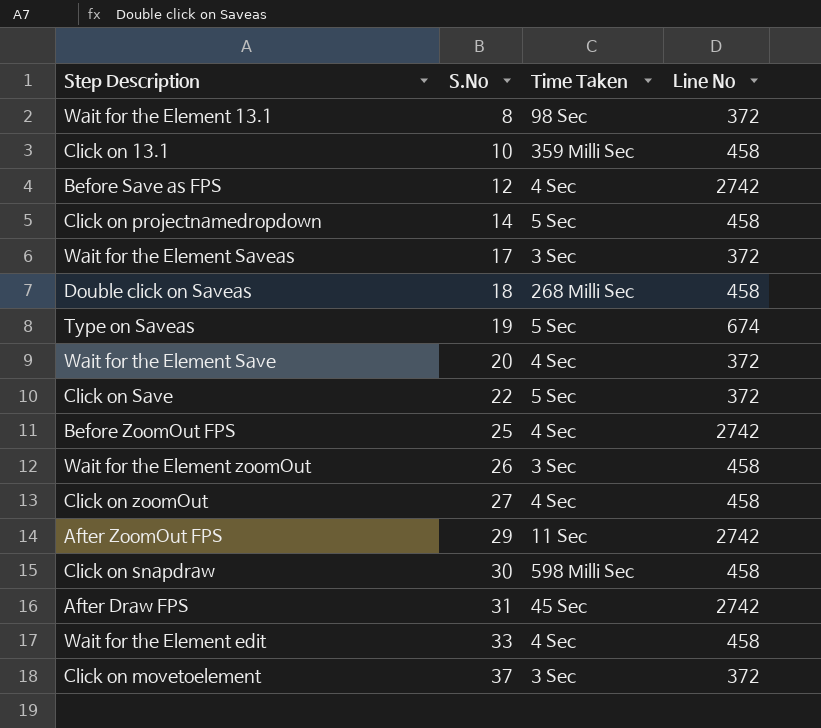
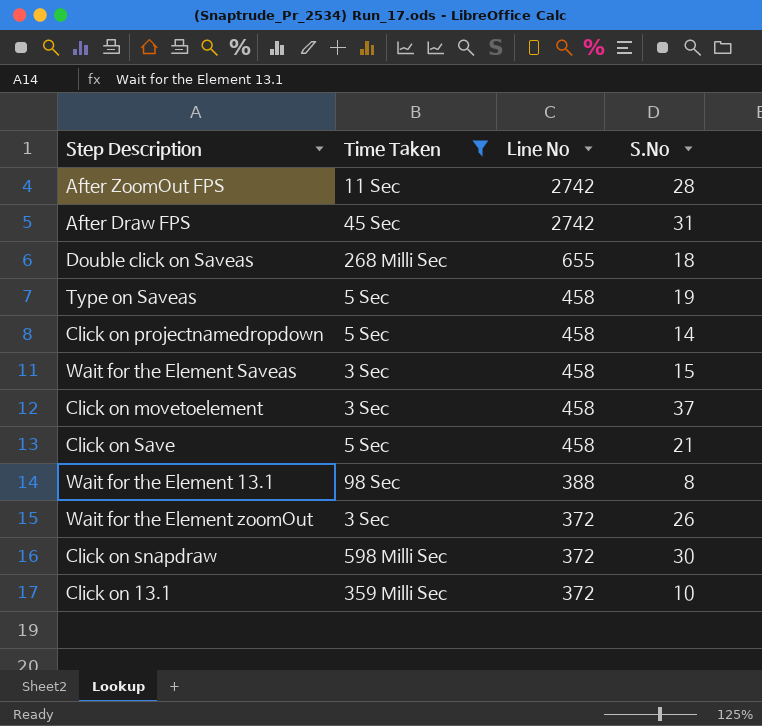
filter: none -> Time Taken != 4 Sec
row order: S.No ascending -> Line No descending
column S.No | position: 2 -> 4
After ZoomOut FPS | S.No: 29 -> 28
Double click on Saveas | Line No: 458 -> 655
Type on Saveas | Line No: 674 -> 458
Wait for the Element Saveas | Line No: 372 -> 458
Wait for the Element Saveas | S.No: 17 -> 15
Click on movetoelement | Line No: 372 -> 458
Click on Save | Line No: 372 -> 458
Click on Save | S.No: 22 -> 21
Wait for the Element 13.1 | Line No: 372 -> 388
Wait for the Element zoomOut | Line No: 458 -> 372
Click on snapdraw | Line No: 458 -> 372
Click on 13.1 | Line No: 458 -> 372

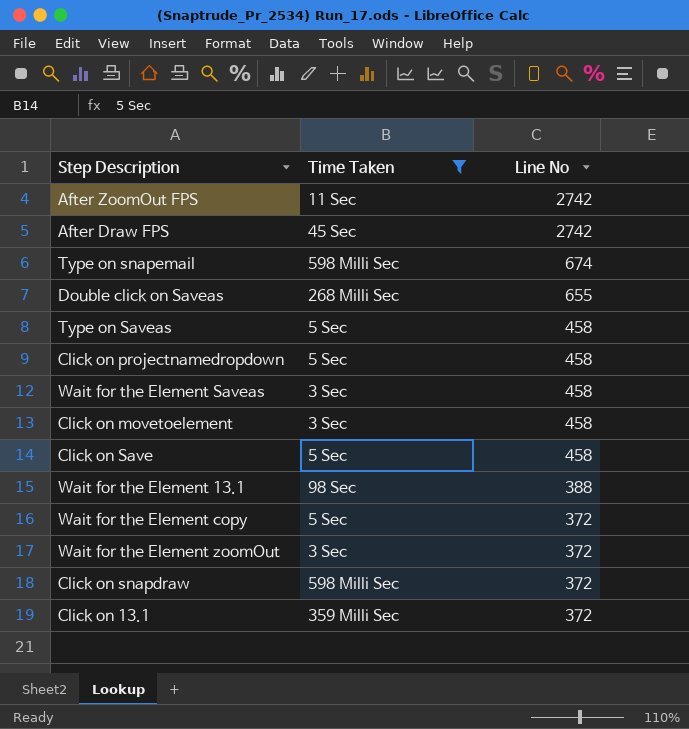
column S.No | position: 4 -> none
row Type on snapemail: none -> 598 Milli Sec | 674
row Wait for the Element copy: none -> 5 Sec | 372

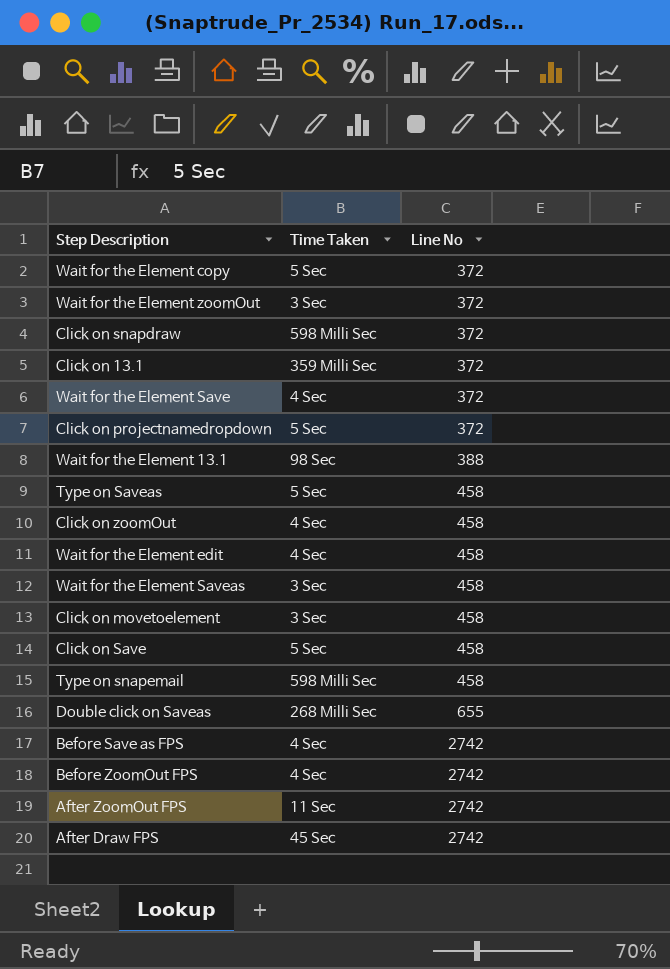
filter: Time Taken != 4 Sec -> none
row order: Line No descending -> Line No ascending
Click on projectnamedropdown | Line No: 458 -> 372
Type on snapemail | Line No: 674 -> 458

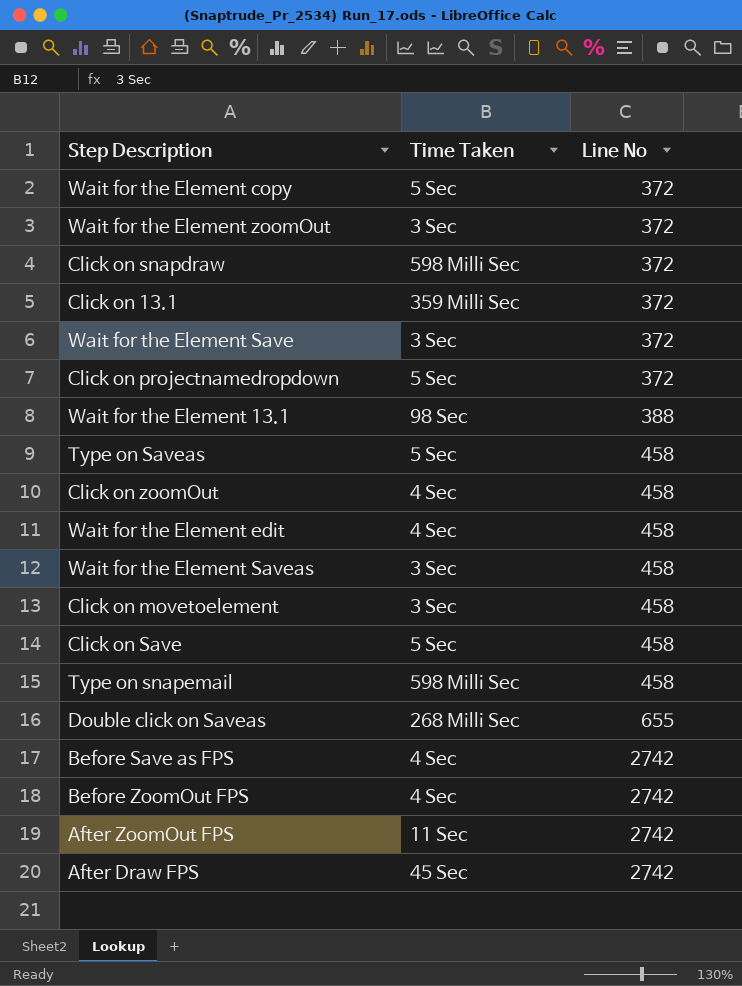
Wait for the Element Save | Time Taken: 4 Sec -> 3 Sec

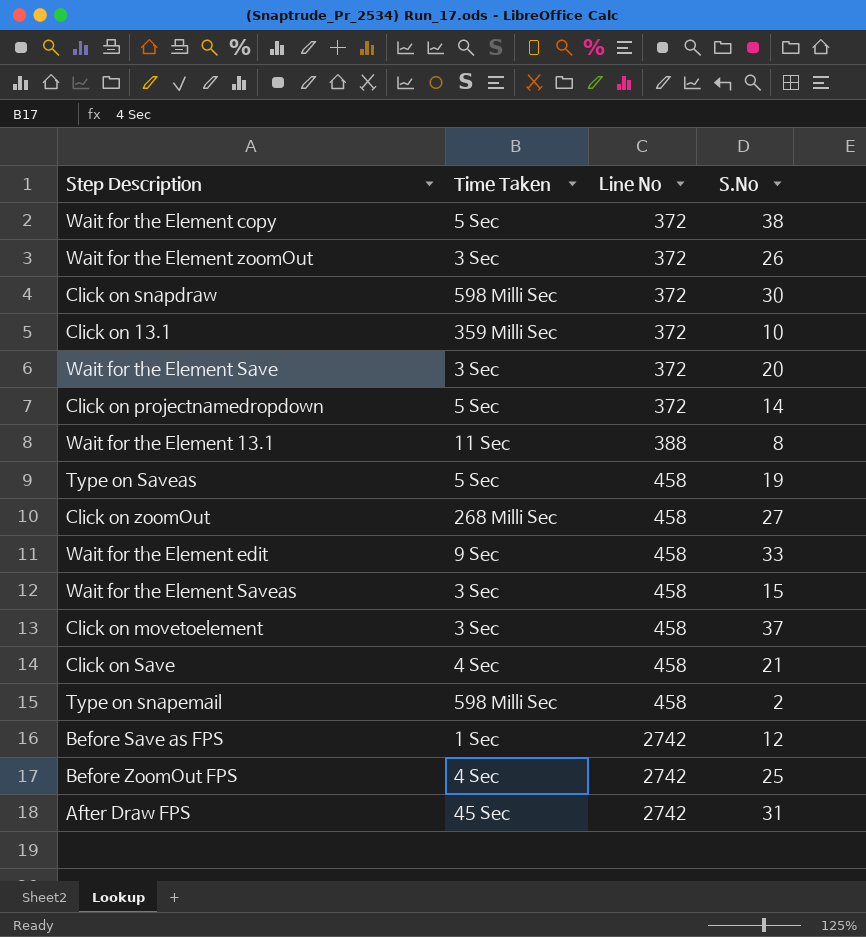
column S.No | position: none -> 4
row Double click on Saveas: 268 Milli Sec | 655 -> none
row After ZoomOut FPS: 11 Sec | 2742 -> none
Wait for the Element 13.1 | Time Taken: 98 Sec -> 11 Sec
Click on zoomOut | Time Taken: 4 Sec -> 268 Milli Sec
Wait for the Element edit | Time Taken: 4 Sec -> 9 Sec
Click on Save | Time Taken: 5 Sec -> 4 Sec
Before Save as FPS | Time Taken: 4 Sec -> 1 Sec

